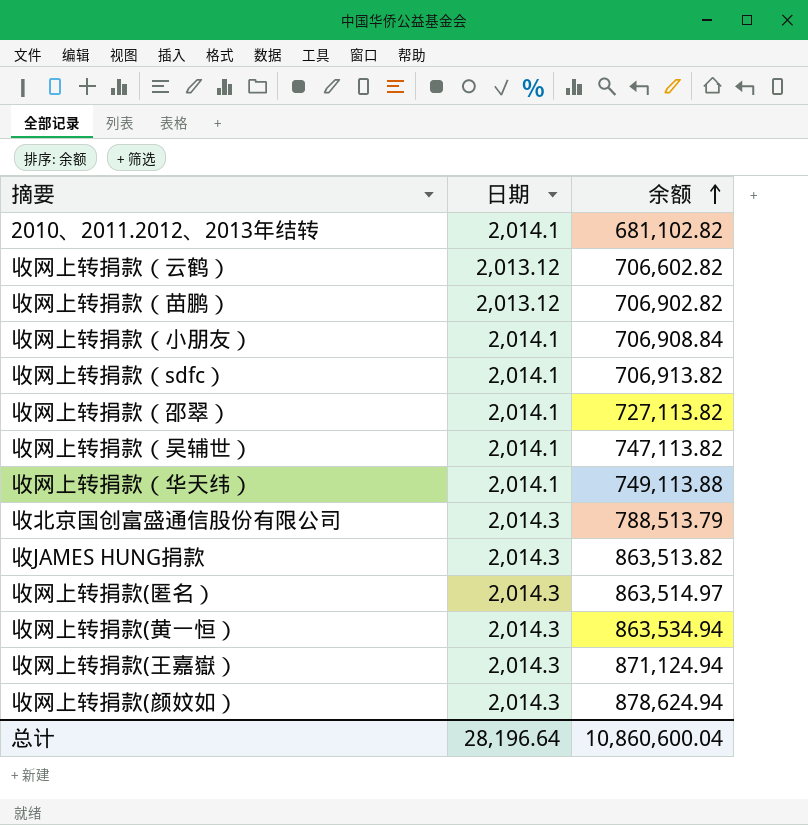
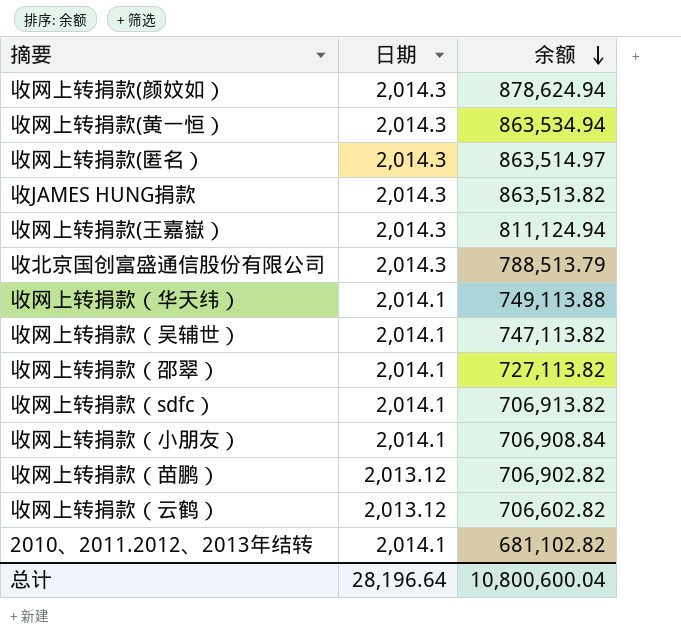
row order: 余额 ascending -> 余额 descending
收网上转捐款(王嘉嶽） | 余额: 871,124.94 -> 811,124.94
总计 | 余额: 10,860,600.04 -> 10,800,600.04

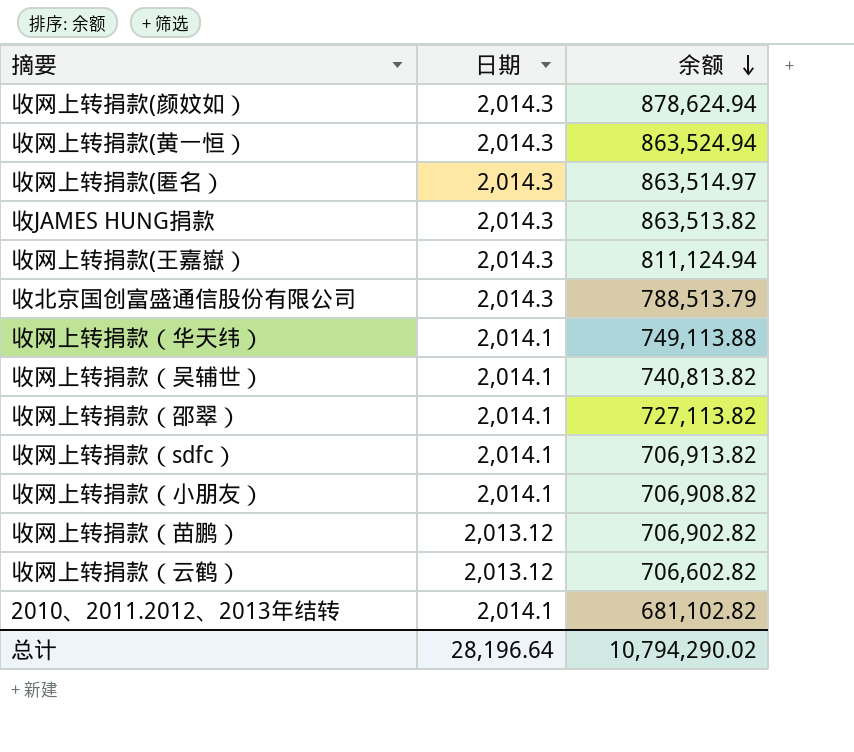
收网上转捐款(黄一恒） | 余额: 863,534.94 -> 863,524.94
收网上转捐款（吴辅世） | 余额: 747,113.82 -> 740,813.82
收网上转捐款（小朋友） | 余额: 706,908.84 -> 706,908.82
总计 | 余额: 10,800,600.04 -> 10,794,290.02

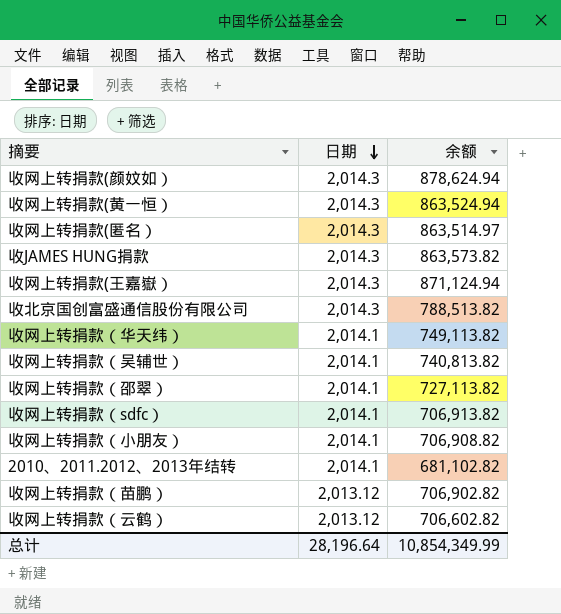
row order: 余额 descending -> 日期 descending
收JAMES HUNG捐款 | 余额: 863,513.82 -> 863,573.82
收网上转捐款(王嘉嶽） | 余额: 811,124.94 -> 871,124.94
收北京国创富盛通信股份有限公司 | 余额: 788,513.79 -> 788,513.82
收网上转捐款（华天纬） | 余额: 749,113.88 -> 749,113.82
总计 | 余额: 10,794,290.02 -> 10,854,349.99

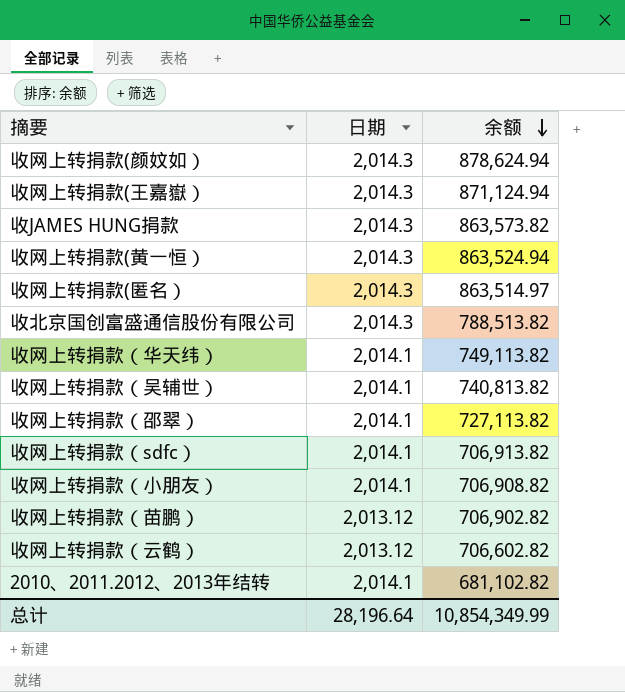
row order: 日期 descending -> 余额 descending

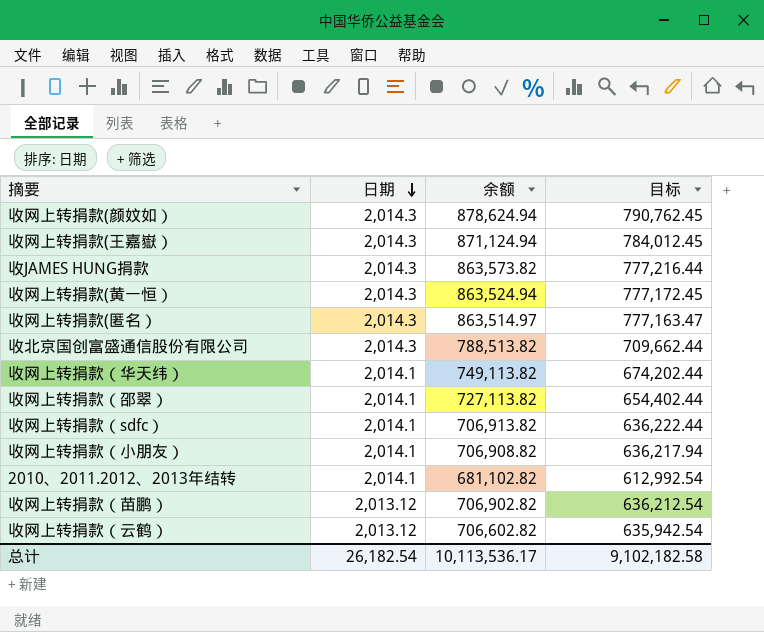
row order: 余额 descending -> 日期 descending
column 目标 | formula: none -> [余额] * 0.9
row 收网上转捐款（吴辅世）: 2,014.1 | 740,813.82 -> none
总计 | 日期: 28,196.64 -> 26,182.54
总计 | 余额: 10,854,349.99 -> 10,113,536.17

